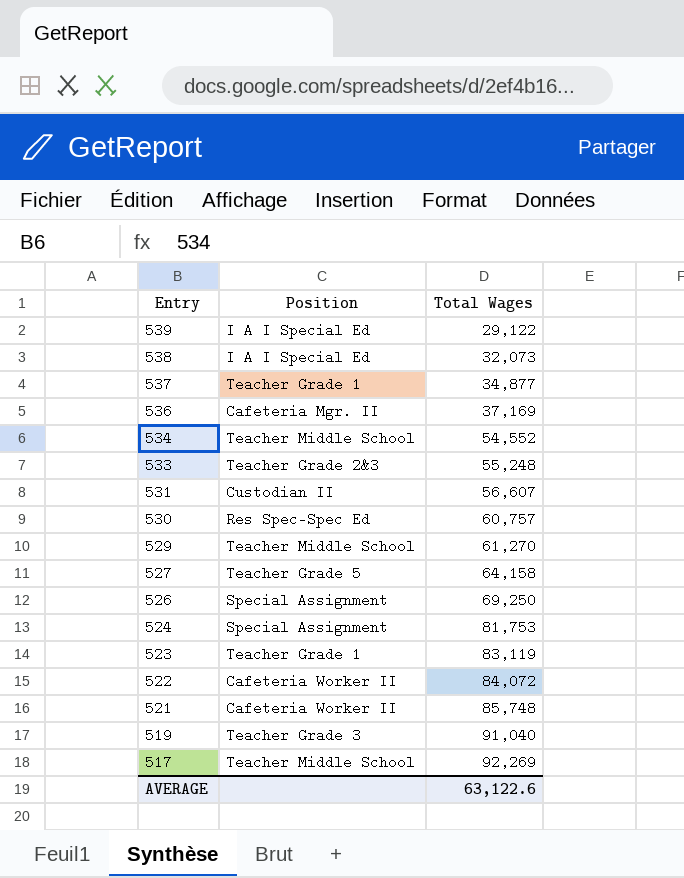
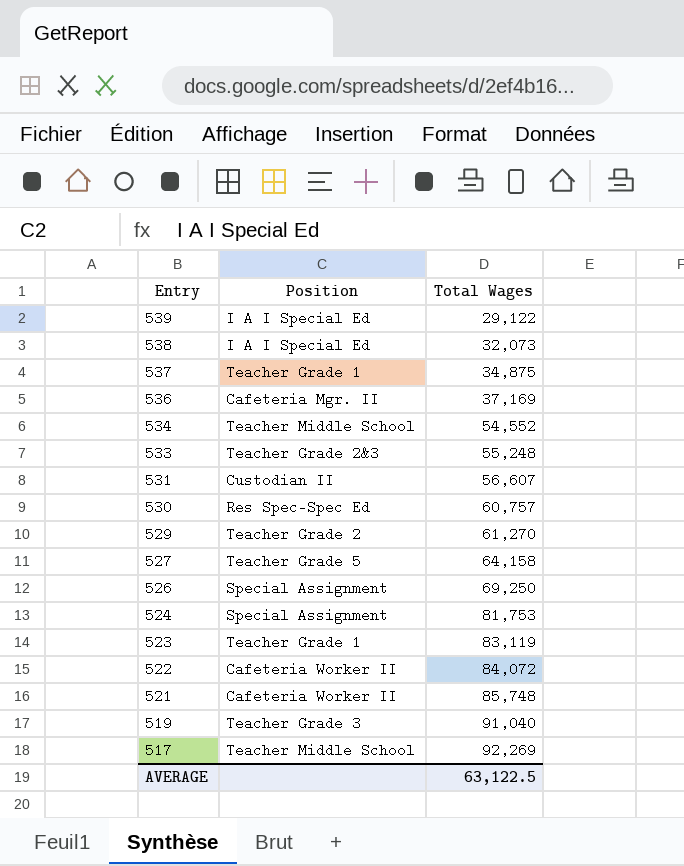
537 | Total Wages: 34,877 -> 34,875
529 | Position: Teacher Middle School -> Teacher Grade 2
AVERAGE | Total Wages: 63,122.6 -> 63,122.5

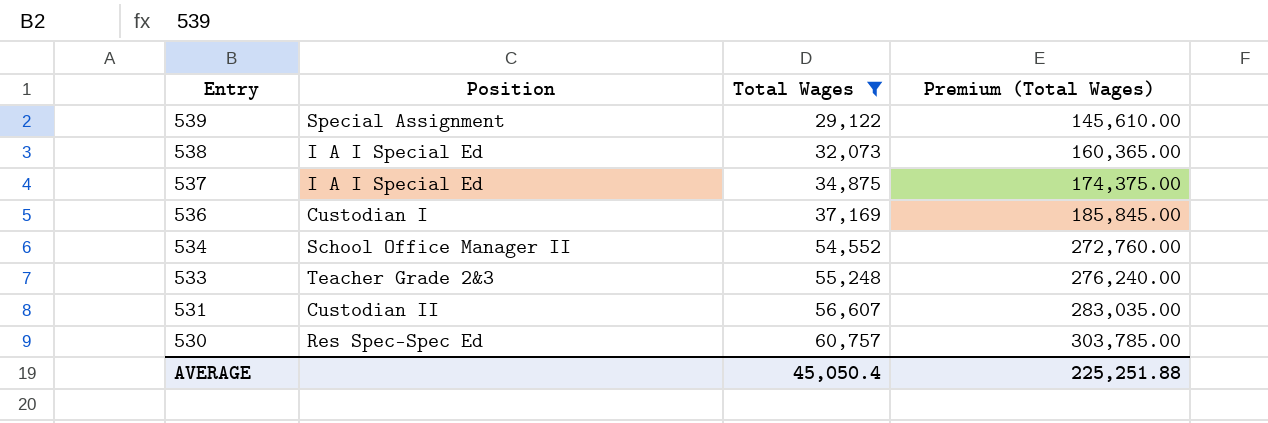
filter: none -> Total Wages <= 60,757
column Premium (Total Wages) | formula: none -> [Total Wages] * 5
539 | Position: I A I Special Ed -> Special Assignment
537 | Position: Teacher Grade 1 -> I A I Special Ed
536 | Position: Cafeteria Mgr. II -> Custodian I
534 | Position: Teacher Middle School -> School Office Manager II
AVERAGE | Total Wages: 63,122.5 -> 45,050.4

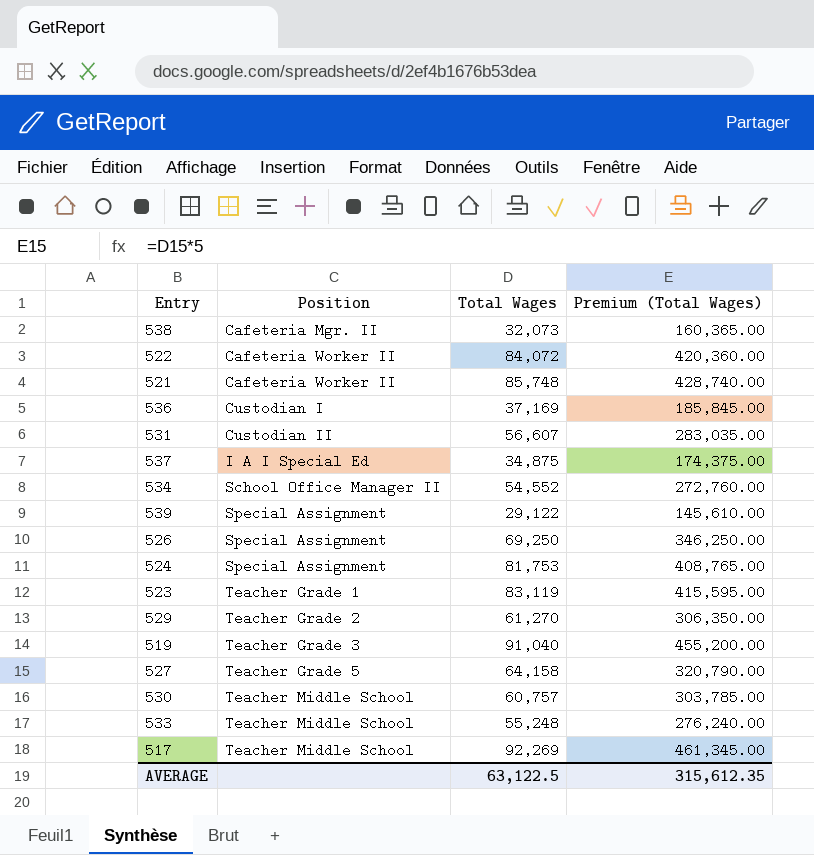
filter: Total Wages <= 60,757 -> none
row order: Entry descending -> Position ascending
538 | Position: I A I Special Ed -> Cafeteria Mgr. II
530 | Position: Res Spec-Spec Ed -> Teacher Middle School
533 | Position: Teacher Grade 2&3 -> Teacher Middle School
AVERAGE | Total Wages: 45,050.4 -> 63,122.5
AVERAGE | Premium (Total Wages): 225,251.88 -> 315,612.35

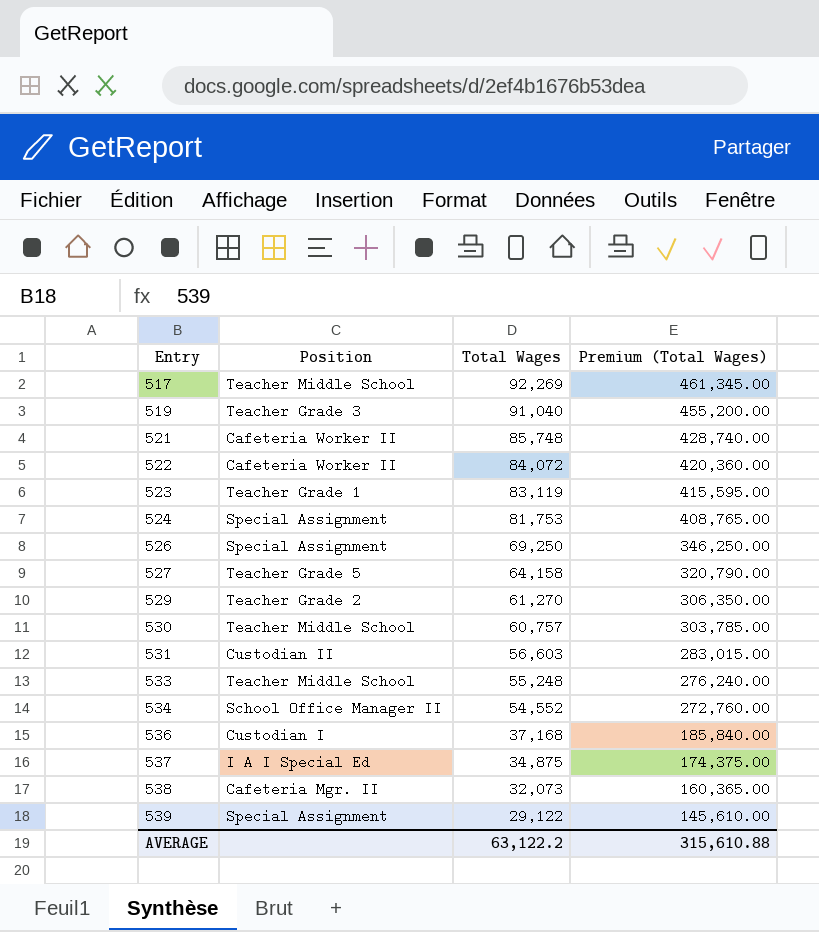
row order: Position ascending -> Entry ascending
531 | Total Wages: 56,607 -> 56,603
531 | Premium (Total Wages): 283,035.00 -> 283,015.00
536 | Total Wages: 37,169 -> 37,168
536 | Premium (Total Wages): 185,845.00 -> 185,840.00
AVERAGE | Total Wages: 63,122.5 -> 63,122.2
AVERAGE | Premium (Total Wages): 315,612.35 -> 315,610.88

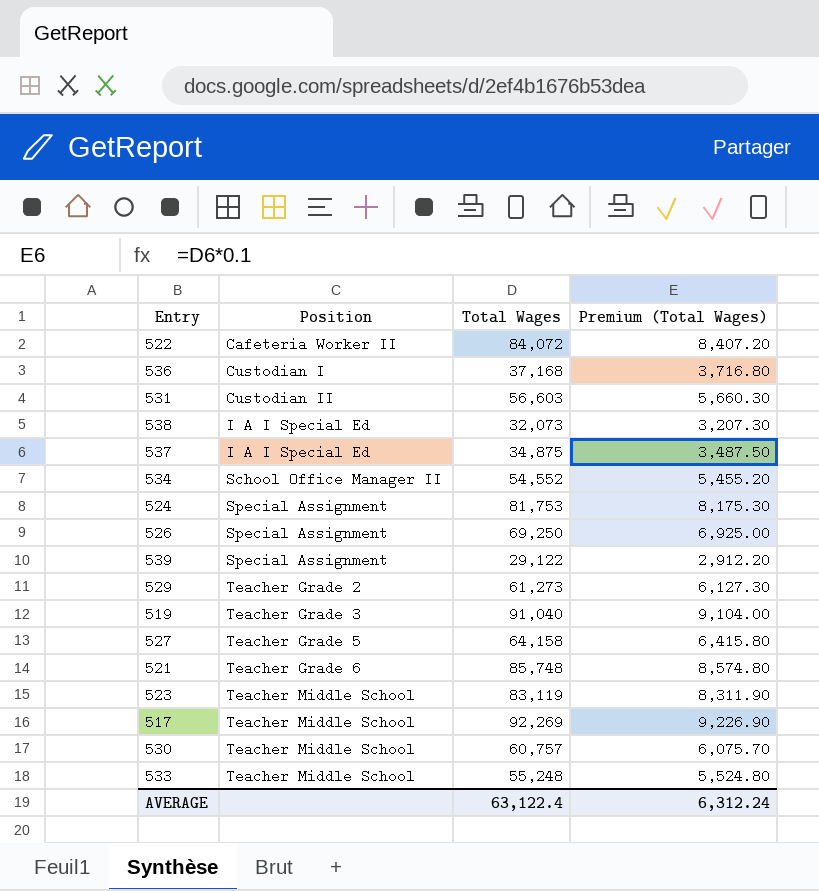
row order: Entry ascending -> Position ascending
column Premium (Total Wages) | formula: [Total Wages] * 5 -> [Total Wages] * 0.1
538 | Position: Cafeteria Mgr. II -> I A I Special Ed
529 | Total Wages: 61,270 -> 61,273
521 | Position: Cafeteria Worker II -> Teacher Grade 6
523 | Position: Teacher Grade 1 -> Teacher Middle School
AVERAGE | Total Wages: 63,122.2 -> 63,122.4
AVERAGE | Premium (Total Wages): 315,610.88 -> 6,312.24

